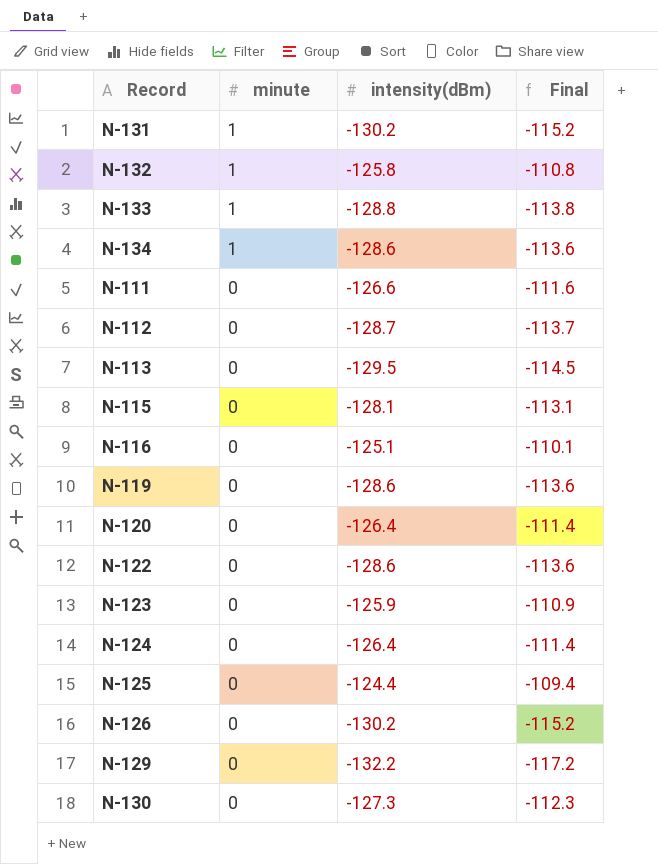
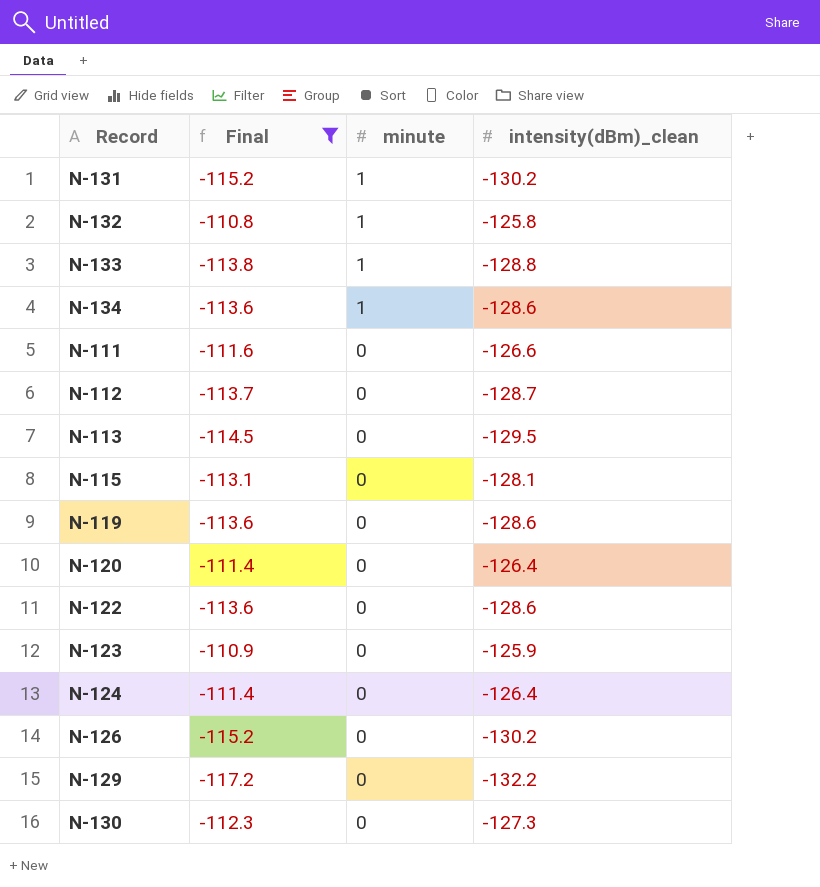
filter: none -> Final <= -110.8
column Final | position: 4 -> 2
column name: intensity(dBm) -> intensity(dBm)_clean

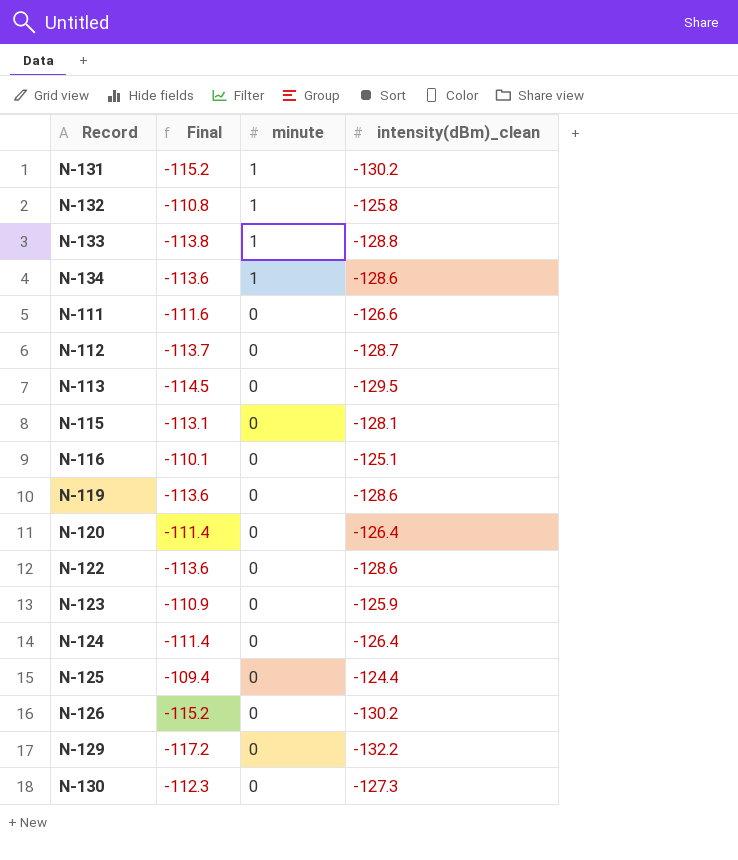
filter: Final <= -110.8 -> none

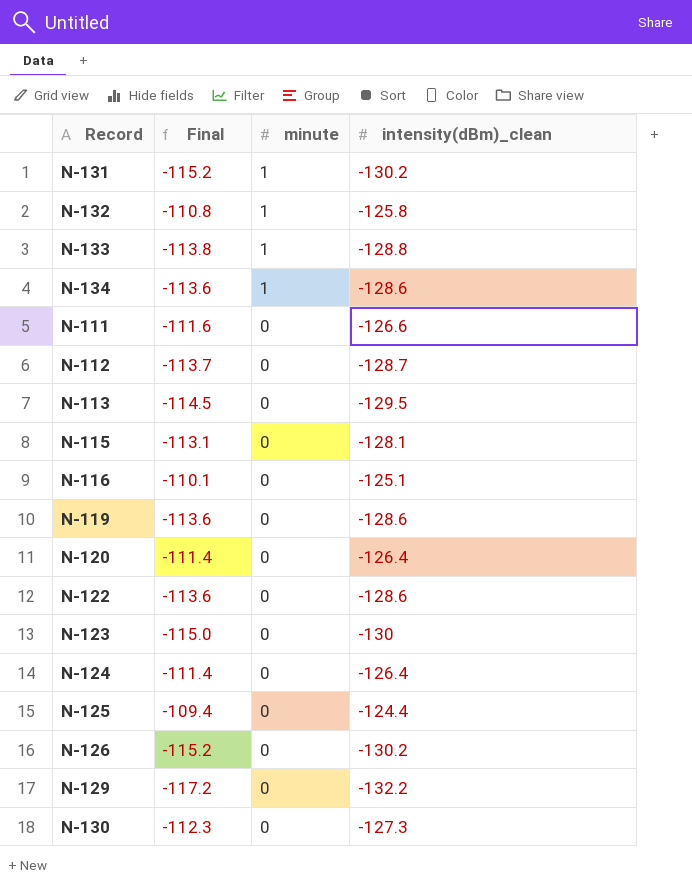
N-123 | Final: -110.9 -> -115.0
N-123 | intensity(dBm)_clean: -125.9 -> -130

